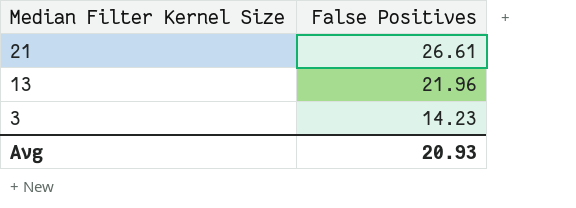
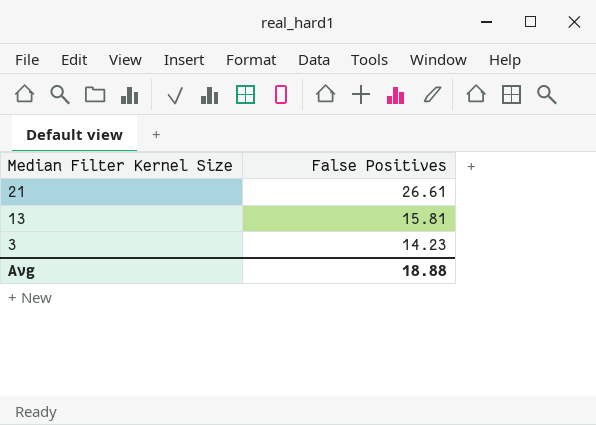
13 | False Positives: 21.96 -> 15.81
Avg | False Positives: 20.93 -> 18.88

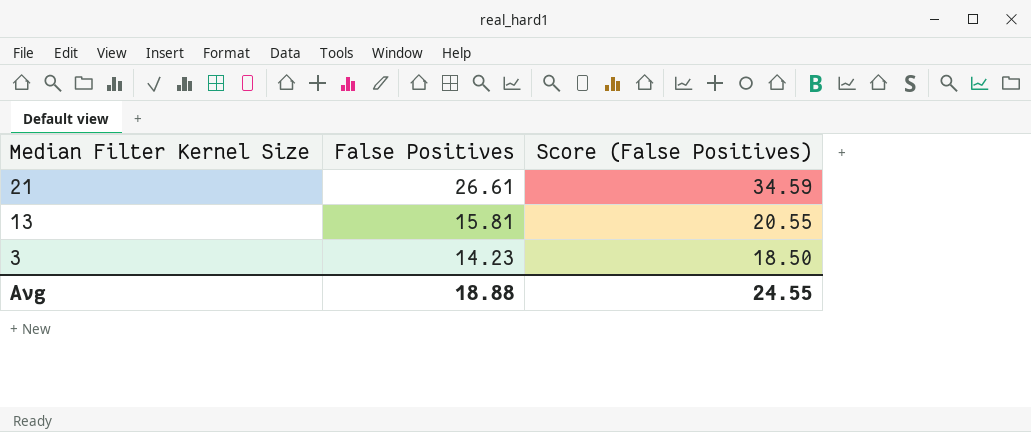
column Score (False Positives) | formula: none -> [False Positives] * 1.3

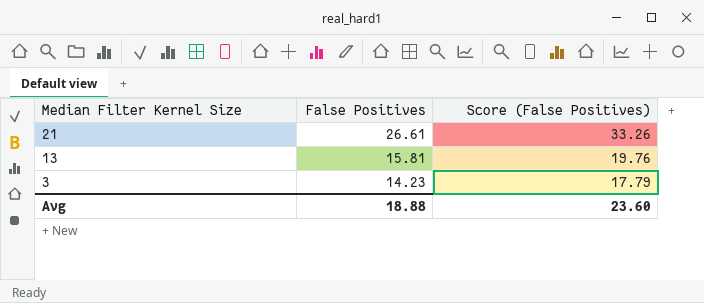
column Score (False Positives) | formula: [False Positives] * 1.3 -> [False Positives] * 1.25
Avg | Score (False Positives): 24.55 -> 23.60

